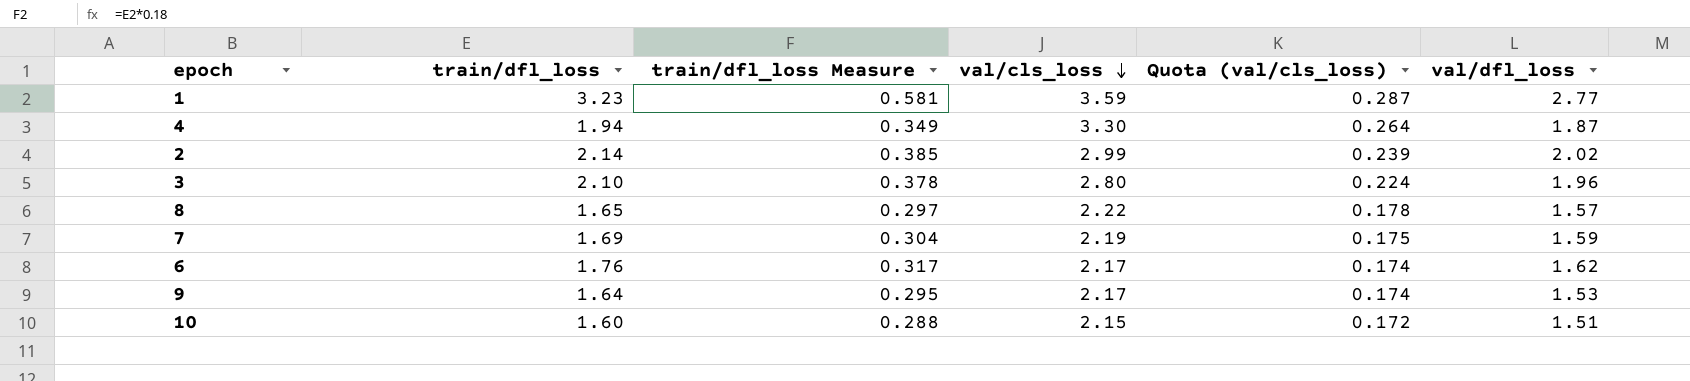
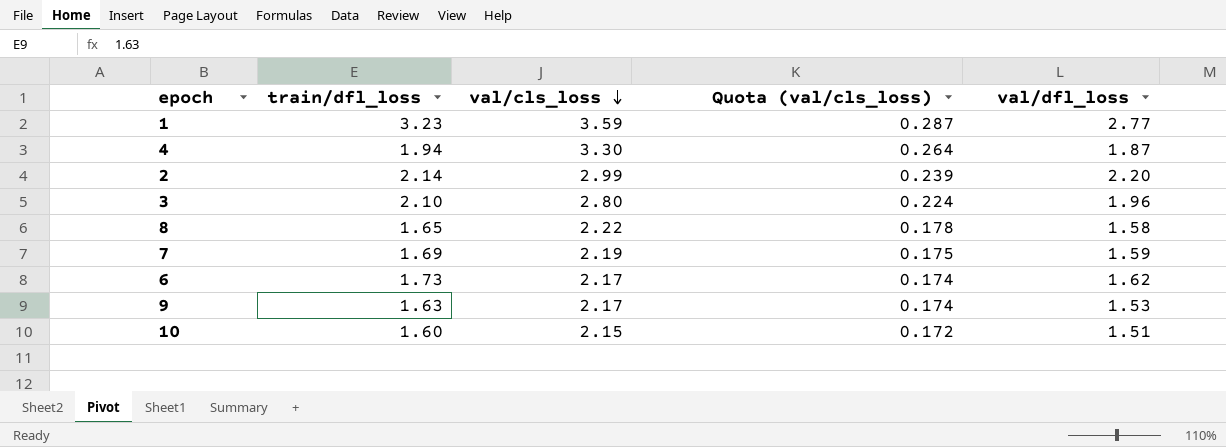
column train/dfl_loss Measure | formula: [train/dfl_loss] * 0.18 -> none
2 | val/dfl_loss: 2.02 -> 2.20
8 | val/dfl_loss: 1.57 -> 1.58
6 | train/dfl_loss: 1.76 -> 1.73
9 | train/dfl_loss: 1.64 -> 1.63

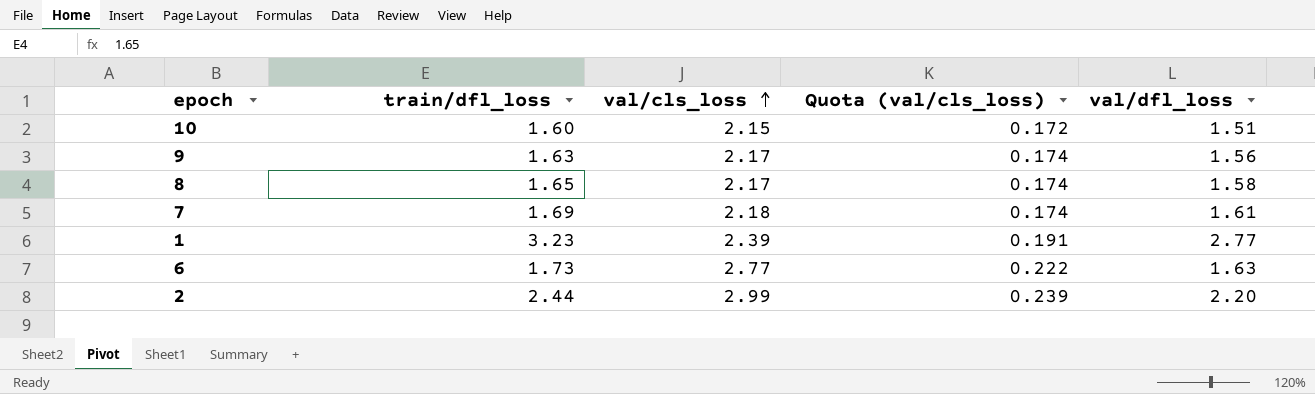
row order: val/cls_loss descending -> val/cls_loss ascending
row 4: 1.94 | 3.30 | 0.264 | 1.87 -> none
row 3: 2.10 | 2.80 | 0.224 | 1.96 -> none
9 | val/dfl_loss: 1.53 -> 1.56
8 | val/cls_loss: 2.22 -> 2.17
8 | Quota (val/cls_loss): 0.178 -> 0.174
7 | val/cls_loss: 2.19 -> 2.18
7 | Quota (val/cls_loss): 0.175 -> 0.174
7 | val/dfl_loss: 1.59 -> 1.61
1 | val/cls_loss: 3.59 -> 2.39
1 | Quota (val/cls_loss): 0.287 -> 0.191
6 | val/cls_loss: 2.17 -> 2.77
6 | Quota (val/cls_loss): 0.174 -> 0.222
6 | val/dfl_loss: 1.62 -> 1.63
2 | train/dfl_loss: 2.14 -> 2.44

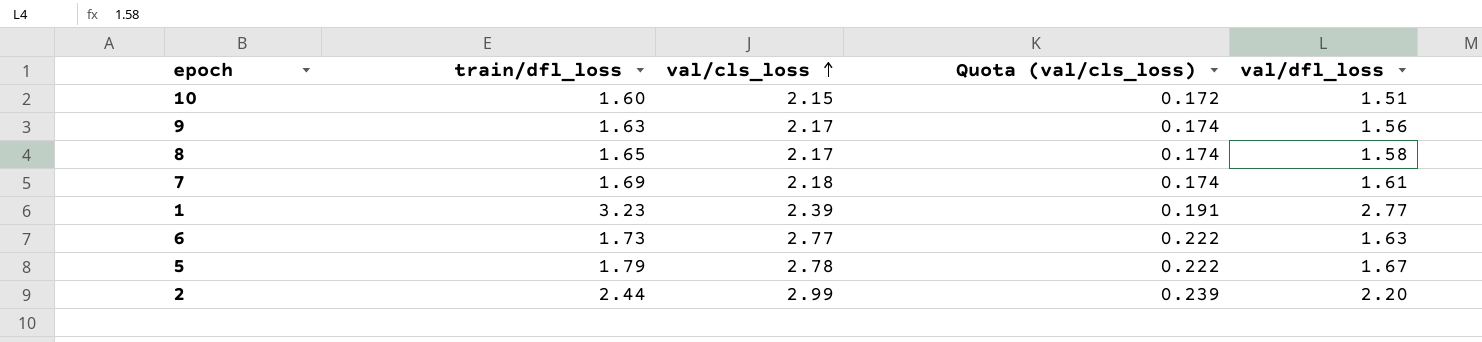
row 5: none -> 1.79 | 2.78 | 0.222 | 1.67

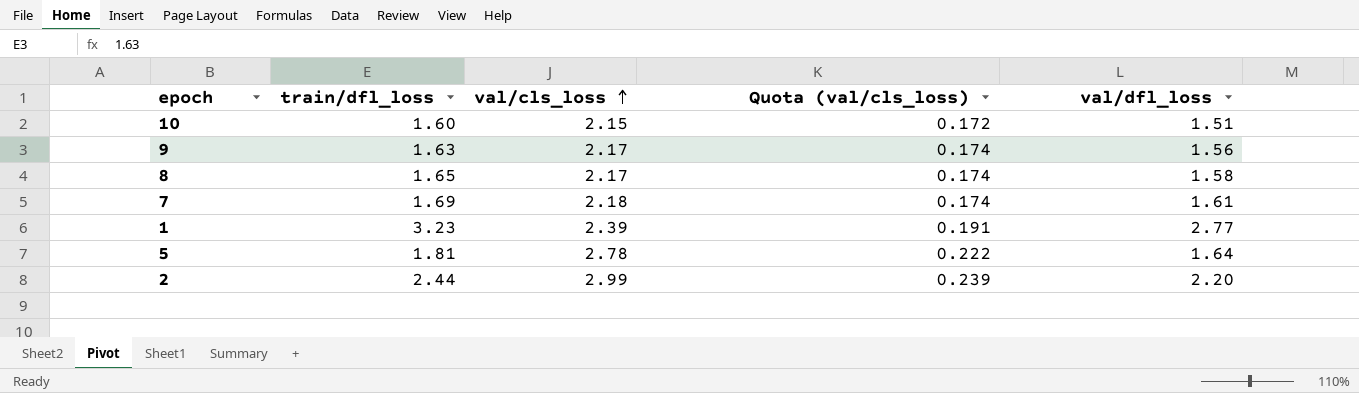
row 6: 1.73 | 2.77 | 0.222 | 1.63 -> none
5 | train/dfl_loss: 1.79 -> 1.81
5 | val/dfl_loss: 1.67 -> 1.64

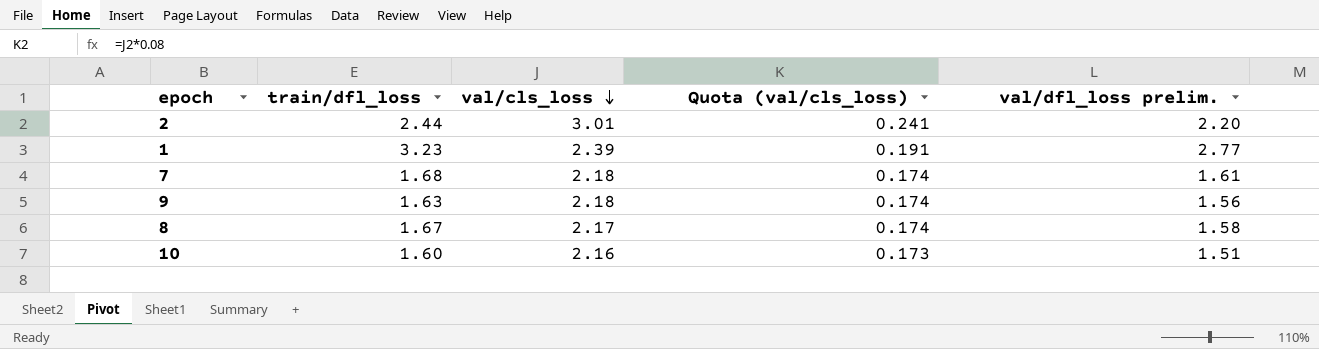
row order: val/cls_loss ascending -> val/cls_loss descending
column name: val/dfl_loss -> val/dfl_loss prelim.
row 5: 1.81 | 2.78 | 0.222 | 1.64 -> none
2 | val/cls_loss: 2.99 -> 3.01
2 | Quota (val/cls_loss): 0.239 -> 0.241
7 | train/dfl_loss: 1.69 -> 1.68
9 | val/cls_loss: 2.17 -> 2.18
8 | train/dfl_loss: 1.65 -> 1.67
10 | val/cls_loss: 2.15 -> 2.16
10 | Quota (val/cls_loss): 0.172 -> 0.173

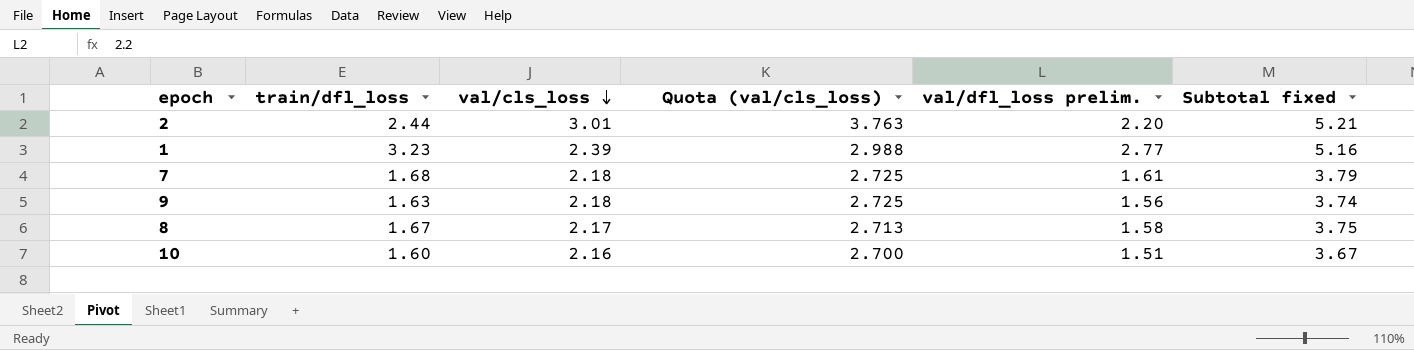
column Quota (val/cls_loss) | formula: [val/cls_loss] * 0.08 -> [val/cls_loss] * 1.25
column Subtotal fixed | formula: none -> [val/cls_loss] + [val/dfl_loss prelim.]

